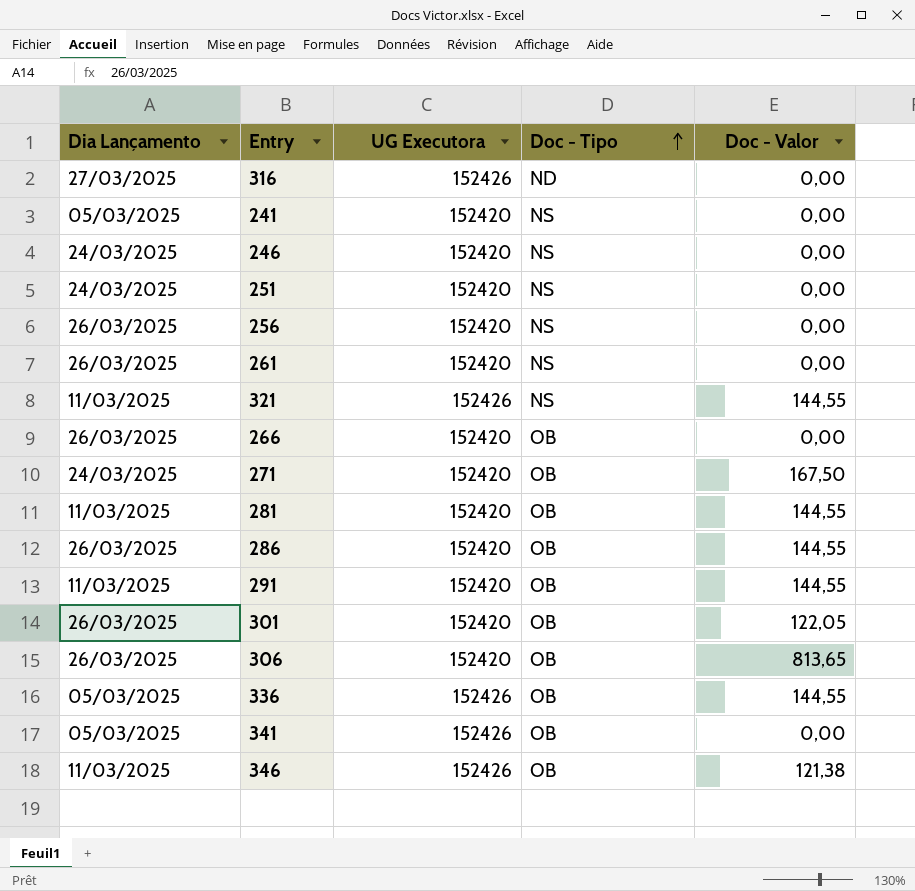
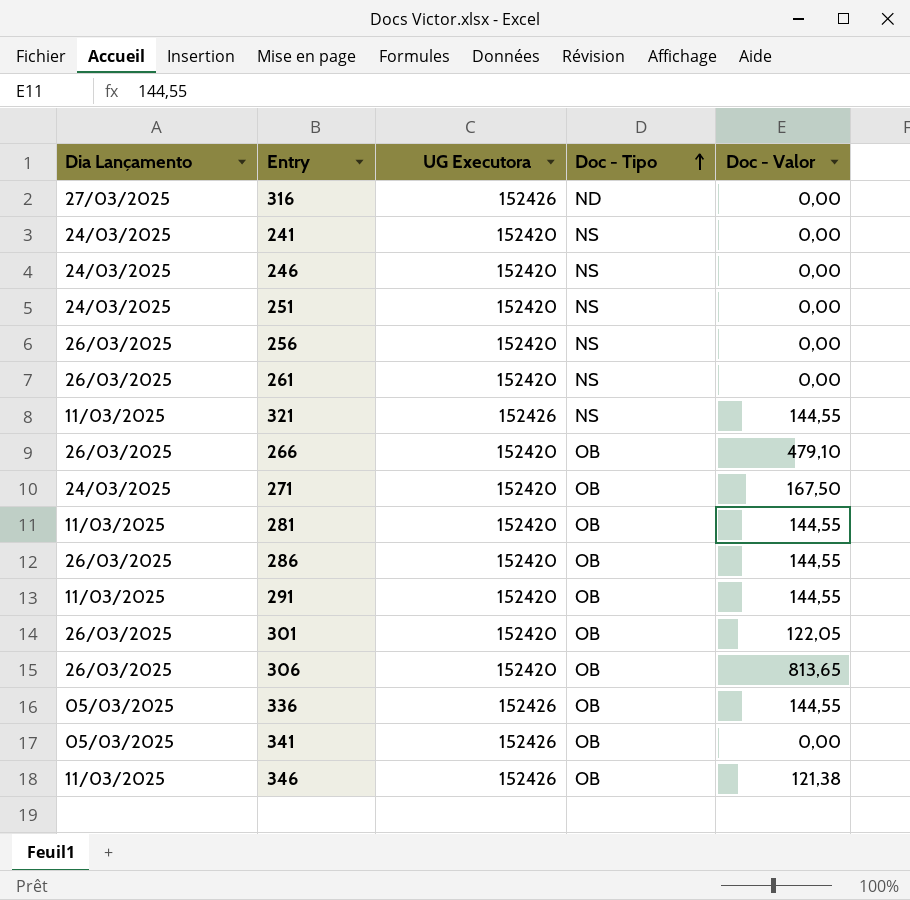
241 | Dia Lançamento: 05/03/2025 -> 24/03/2025
266 | Doc - Valor: 0,00 -> 479,10

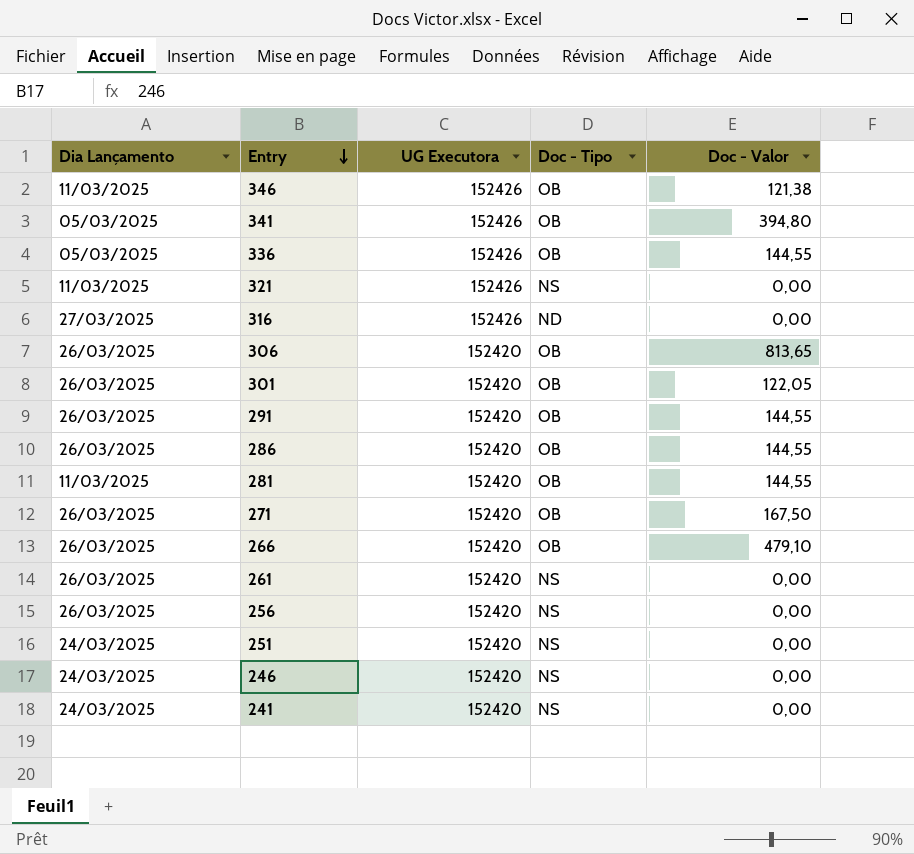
row order: Doc - Tipo ascending -> Entry descending
341 | Doc - Valor: 0,00 -> 394,80
321 | Doc - Valor: 144,55 -> 0,00
291 | Dia Lançamento: 11/03/2025 -> 26/03/2025
271 | Dia Lançamento: 24/03/2025 -> 26/03/2025

